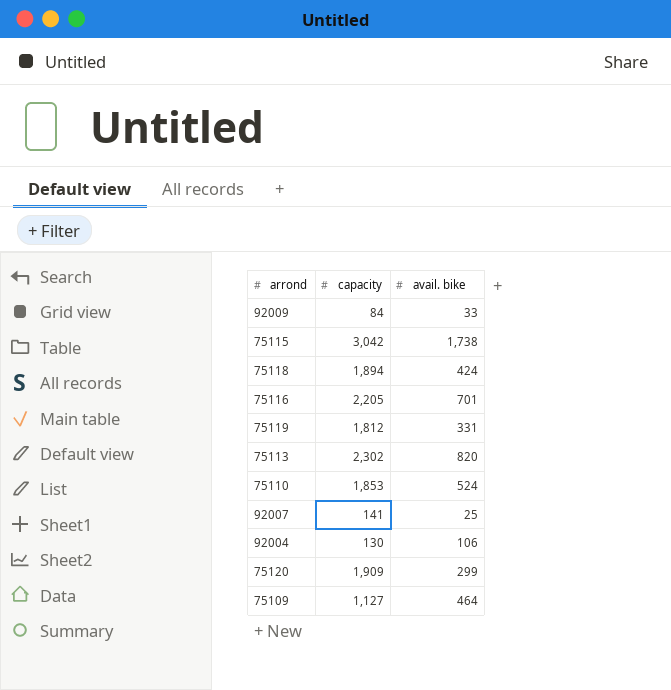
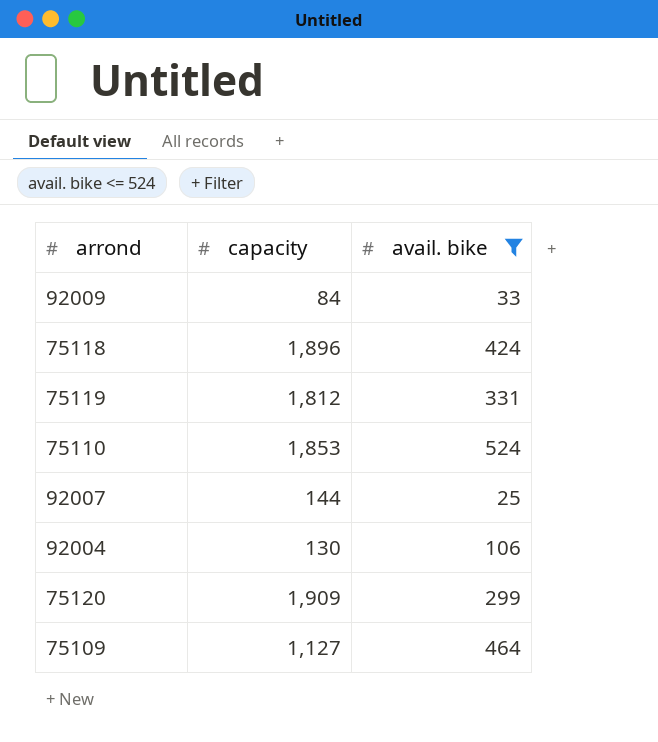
filter: none -> avail. bike <= 524
75118 | capacity: 1,894 -> 1,896
92007 | capacity: 141 -> 144

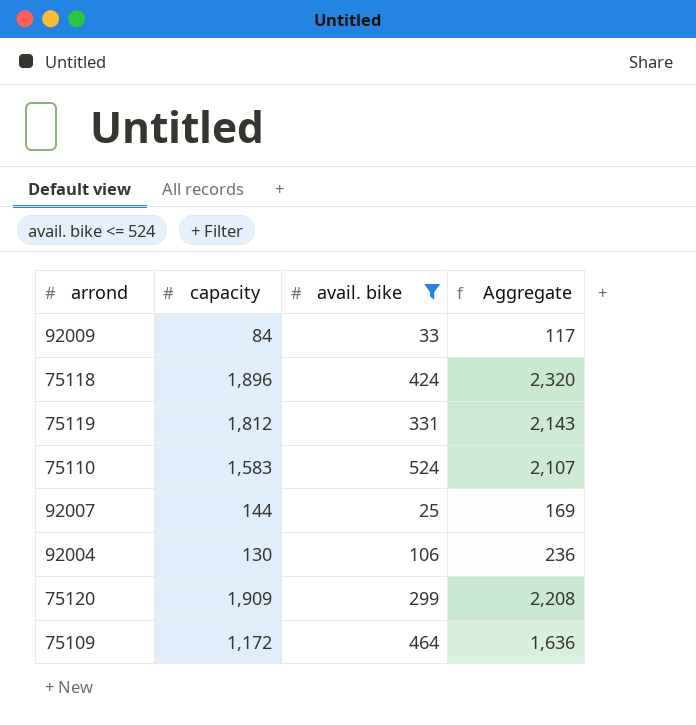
column Aggregate | formula: none -> [capacity] + [avail. bike]
75110 | capacity: 1,853 -> 1,583
75109 | capacity: 1,127 -> 1,172

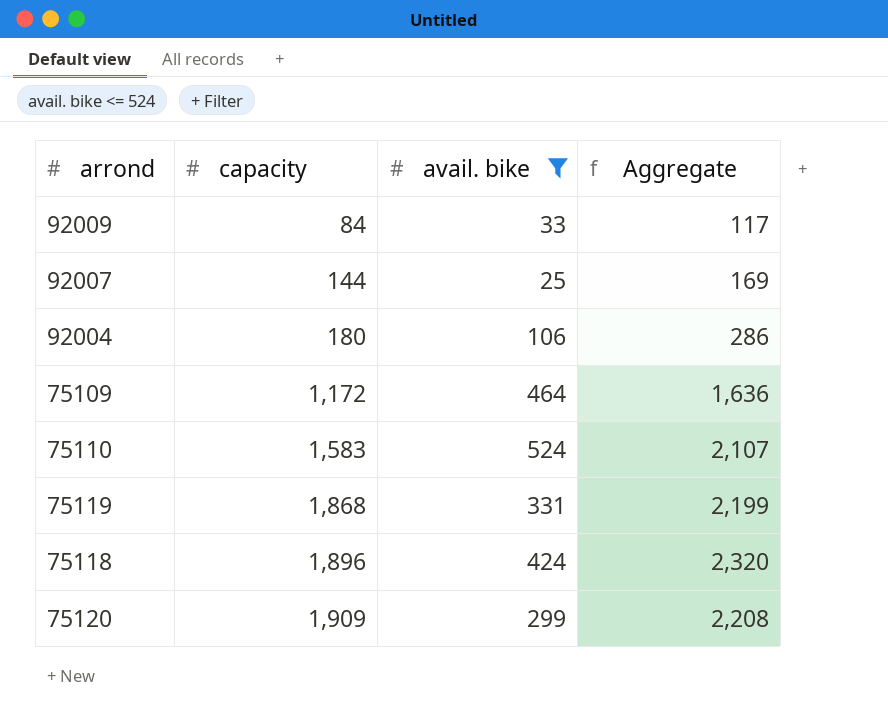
row order: none -> capacity ascending
92004 | capacity: 130 -> 180
92004 | Aggregate: 236 -> 286
75119 | capacity: 1,812 -> 1,868
75119 | Aggregate: 2,143 -> 2,199

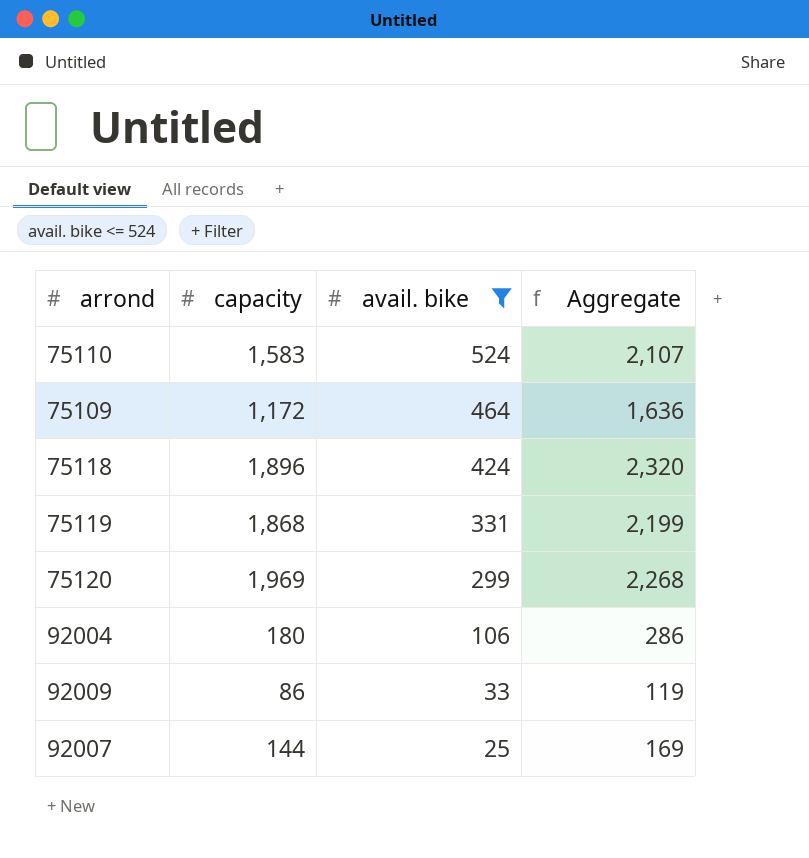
row order: capacity ascending -> avail. bike descending
75120 | capacity: 1,909 -> 1,969
75120 | Aggregate: 2,208 -> 2,268
92009 | capacity: 84 -> 86
92009 | Aggregate: 117 -> 119

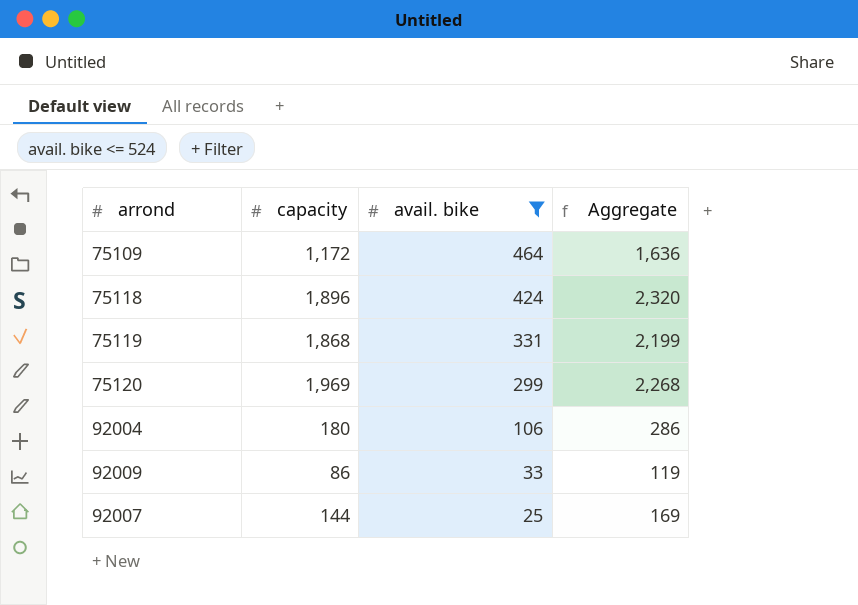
row 75110: 1,583 | 524 | 2,107 -> none

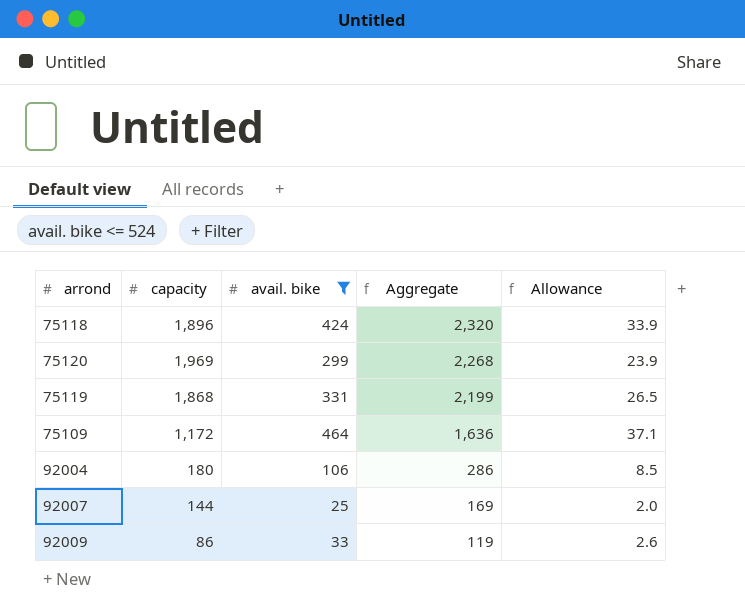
row order: avail. bike descending -> Aggregate descending
column Allowance | formula: none -> [avail. bike] * 0.08

